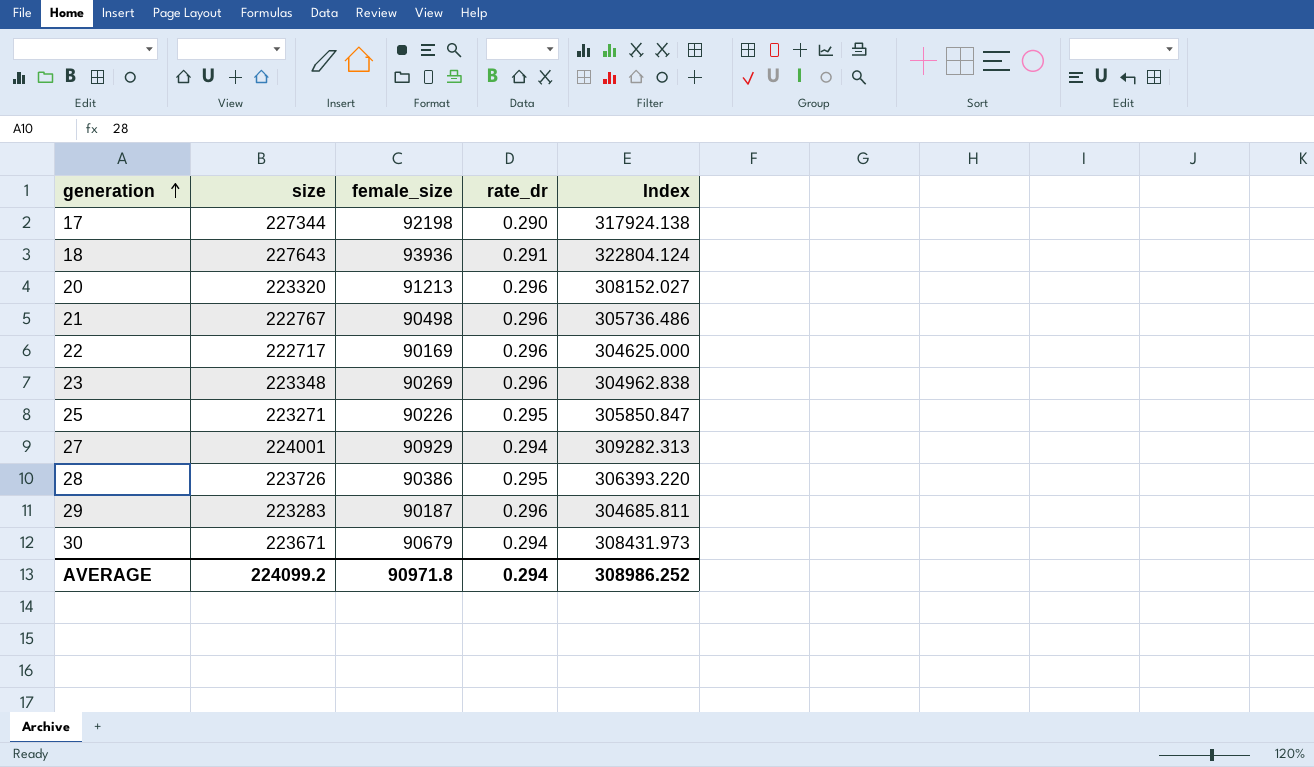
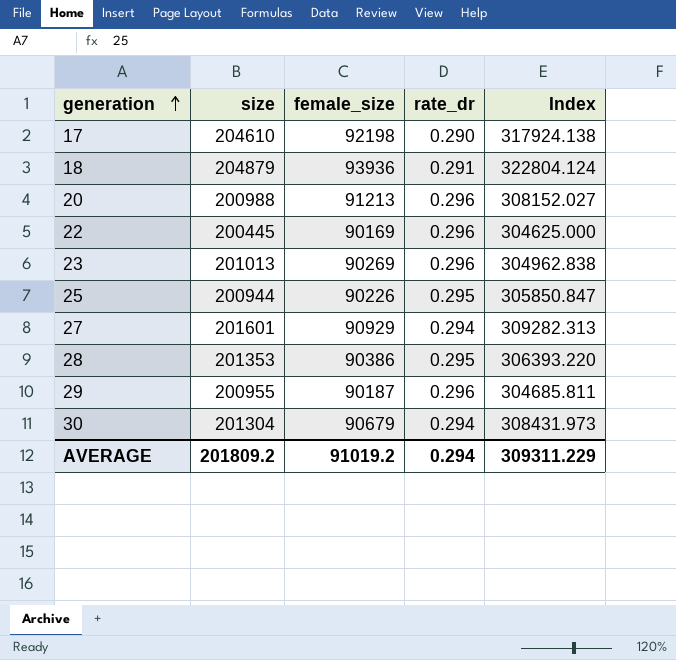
row 21: 222767 | 90498 | 0.296 | 305736.486 -> none
17 | size: 227344 -> 204610
18 | size: 227643 -> 204879
20 | size: 223320 -> 200988
22 | size: 222717 -> 200445
23 | size: 223348 -> 201013
25 | size: 223271 -> 200944
27 | size: 224001 -> 201601
28 | size: 223726 -> 201353
29 | size: 223283 -> 200955
30 | size: 223671 -> 201304
AVERAGE | size: 224099.2 -> 201809.2
AVERAGE | female_size: 90971.8 -> 91019.2
AVERAGE | Index: 308986.252 -> 309311.229

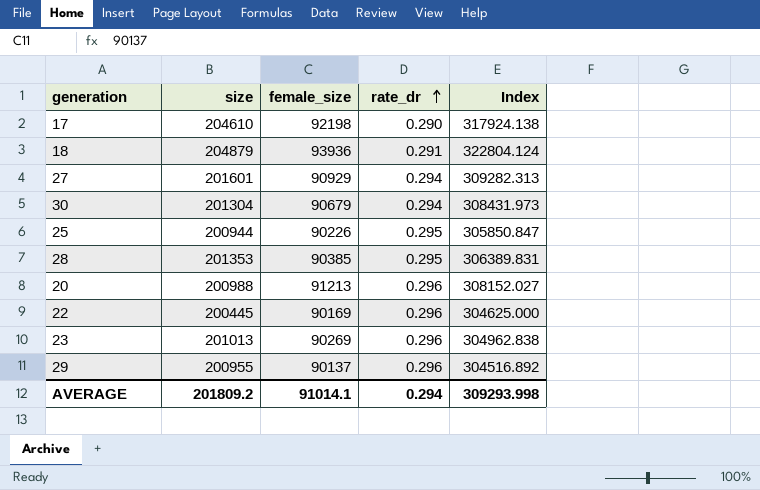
row order: generation ascending -> rate_dr ascending
28 | female_size: 90386 -> 90385
28 | Index: 306393.220 -> 306389.831
29 | female_size: 90187 -> 90137
29 | Index: 304685.811 -> 304516.892
AVERAGE | female_size: 91019.2 -> 91014.1
AVERAGE | Index: 309311.229 -> 309293.998

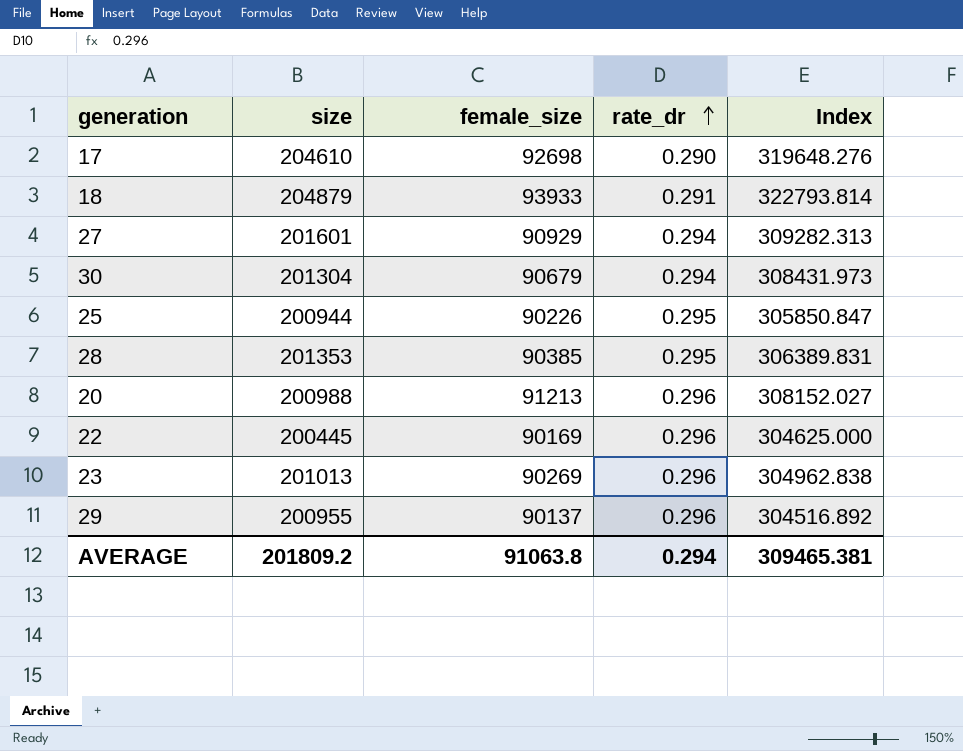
17 | female_size: 92198 -> 92698
17 | Index: 317924.138 -> 319648.276
18 | female_size: 93936 -> 93933
18 | Index: 322804.124 -> 322793.814
AVERAGE | female_size: 91014.1 -> 91063.8
AVERAGE | Index: 309293.998 -> 309465.381

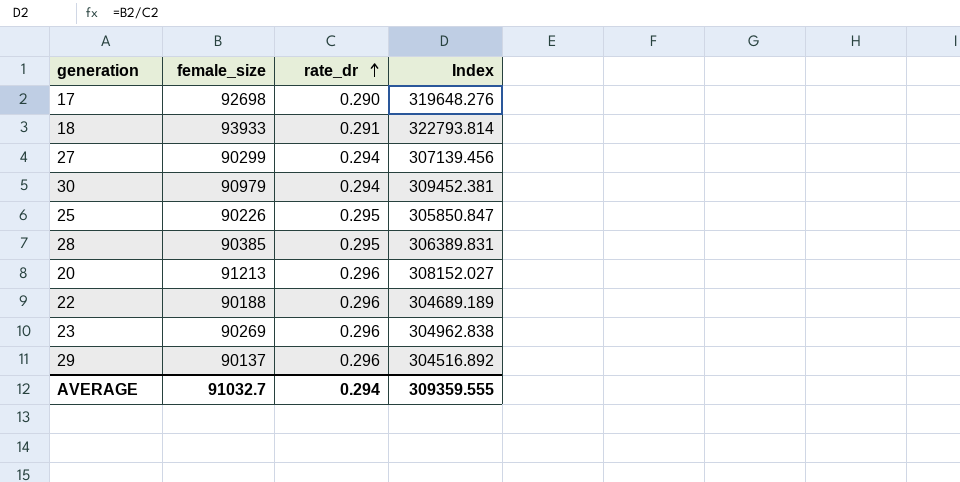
column size | position: 2 -> none
27 | female_size: 90929 -> 90299
27 | Index: 309282.313 -> 307139.456
30 | female_size: 90679 -> 90979
30 | Index: 308431.973 -> 309452.381
22 | female_size: 90169 -> 90188
22 | Index: 304625.000 -> 304689.189
AVERAGE | female_size: 91063.8 -> 91032.7
AVERAGE | Index: 309465.381 -> 309359.555

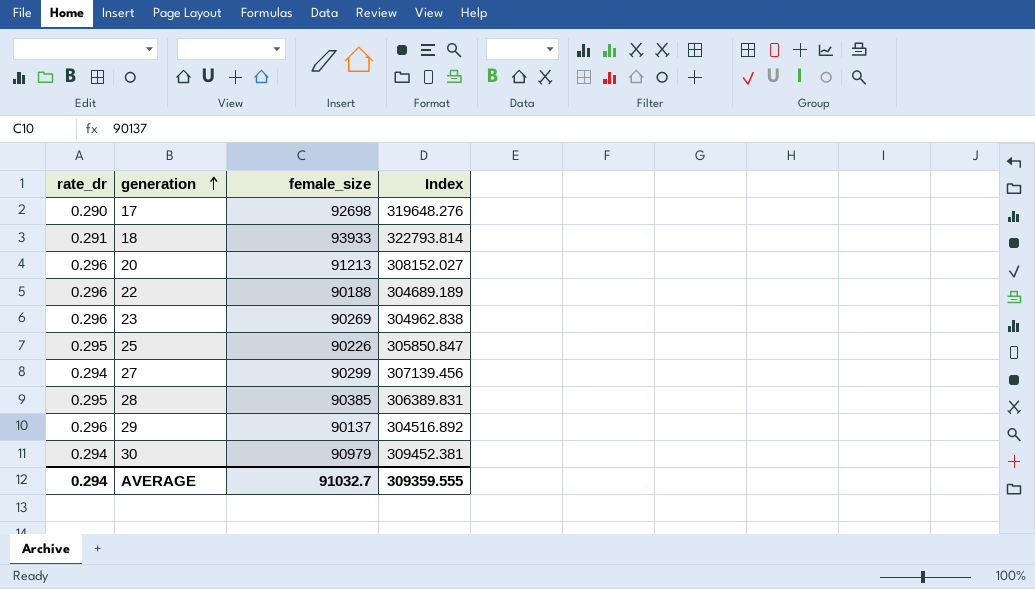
row order: rate_dr ascending -> generation ascending
column rate_dr | position: 3 -> 1

